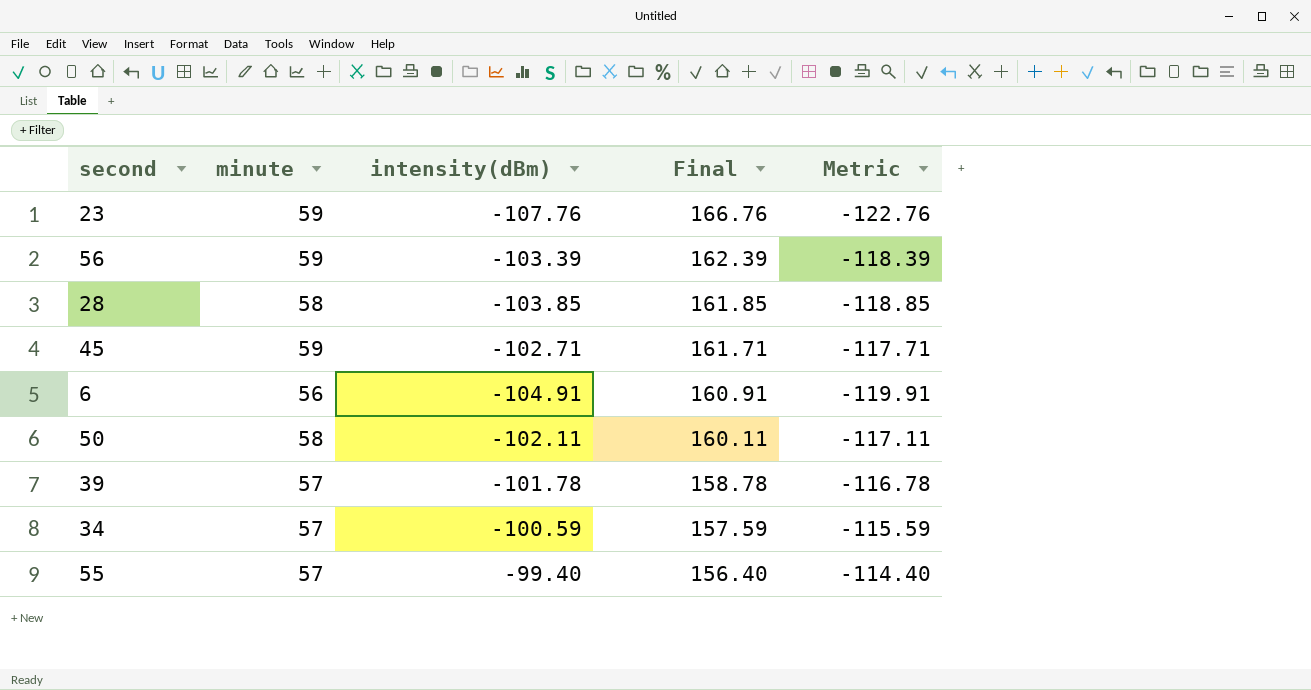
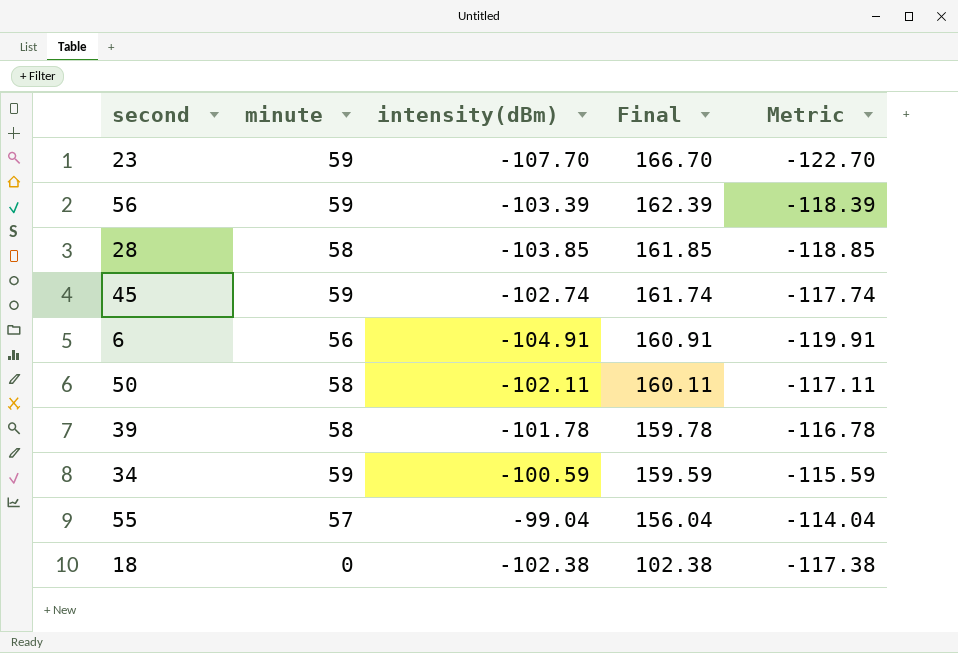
23 | intensity(dBm): -107.76 -> -107.70
23 | Final: 166.76 -> 166.70
23 | Metric: -122.76 -> -122.70
45 | intensity(dBm): -102.71 -> -102.74
45 | Final: 161.71 -> 161.74
45 | Metric: -117.71 -> -117.74
39 | minute: 57 -> 58
39 | Final: 158.78 -> 159.78
34 | minute: 57 -> 59
34 | Final: 157.59 -> 159.59
55 | intensity(dBm): -99.40 -> -99.04
55 | Final: 156.40 -> 156.04
55 | Metric: -114.40 -> -114.04
row 18: none -> 0 | -102.38 | 102.38 | -117.38

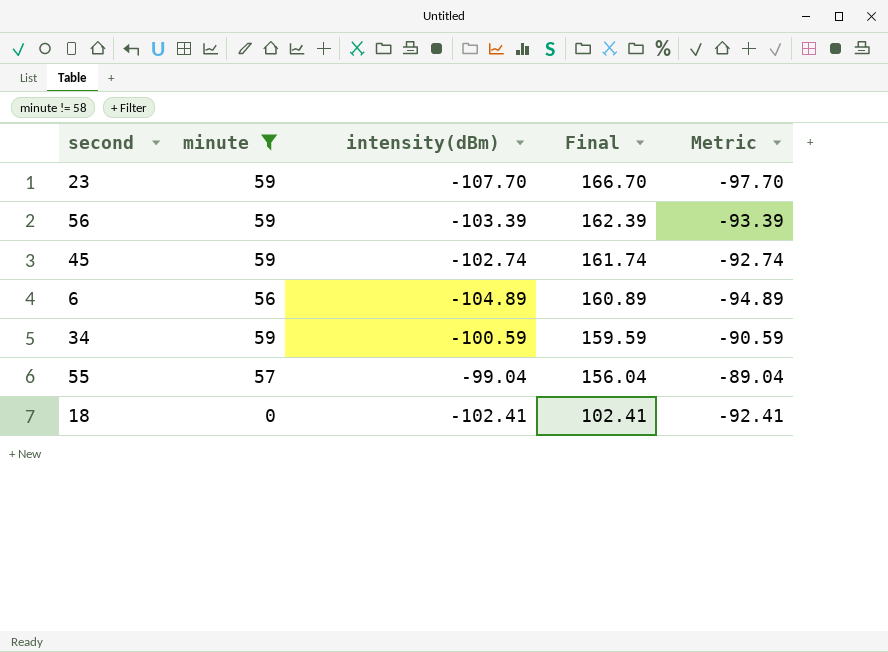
filter: none -> minute != 58
column Metric | formula: [intensity(dBm)] - 15 -> [intensity(dBm)] + 10
6 | intensity(dBm): -104.91 -> -104.89
6 | Final: 160.91 -> 160.89
18 | intensity(dBm): -102.38 -> -102.41
18 | Final: 102.38 -> 102.41

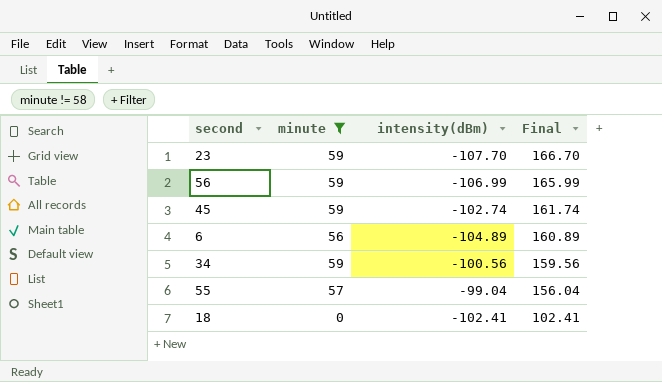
column Metric | formula: [intensity(dBm)] + 10 -> none
56 | intensity(dBm): -103.39 -> -106.99
56 | Final: 162.39 -> 165.99
34 | intensity(dBm): -100.59 -> -100.56
34 | Final: 159.59 -> 159.56

